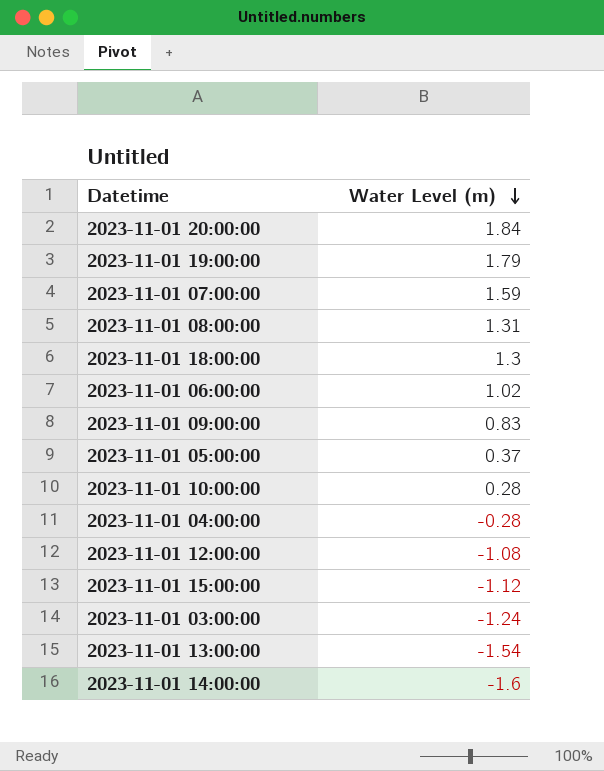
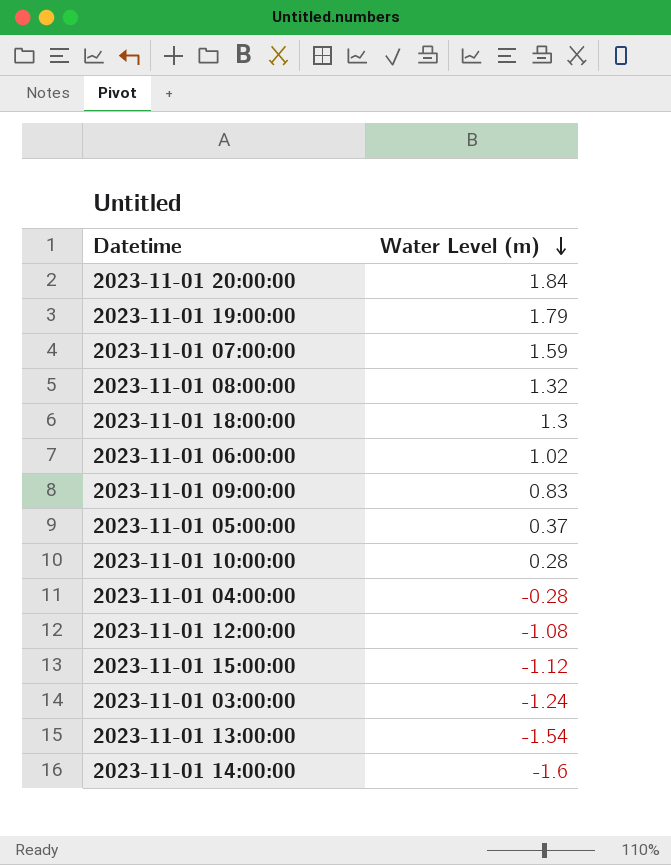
2023-11-01 08:00:00 | Water Level (m): 1.31 -> 1.32

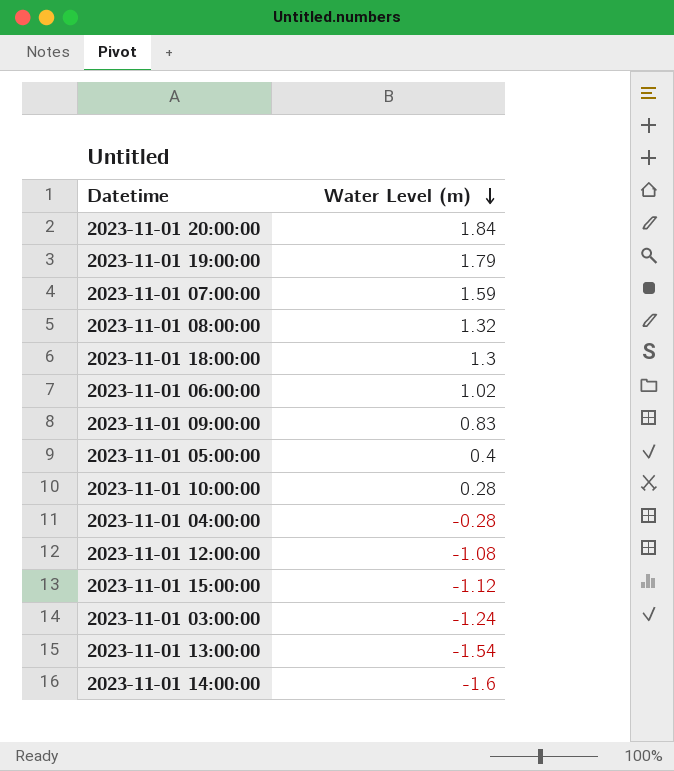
2023-11-01 05:00:00 | Water Level (m): 0.37 -> 0.4

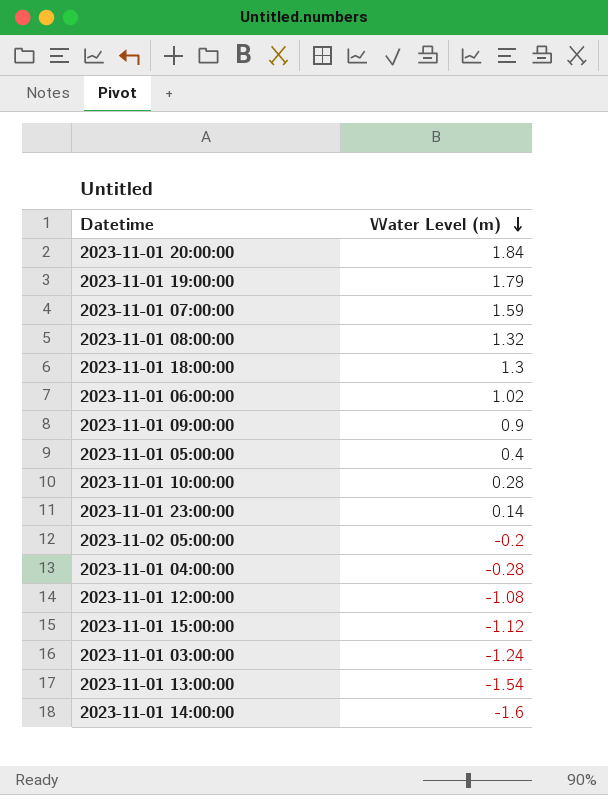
2023-11-01 09:00:00 | Water Level (m): 0.83 -> 0.9
row 2023-11-01 23:00:00: none -> 0.14
row 2023-11-02 05:00:00: none -> -0.2

